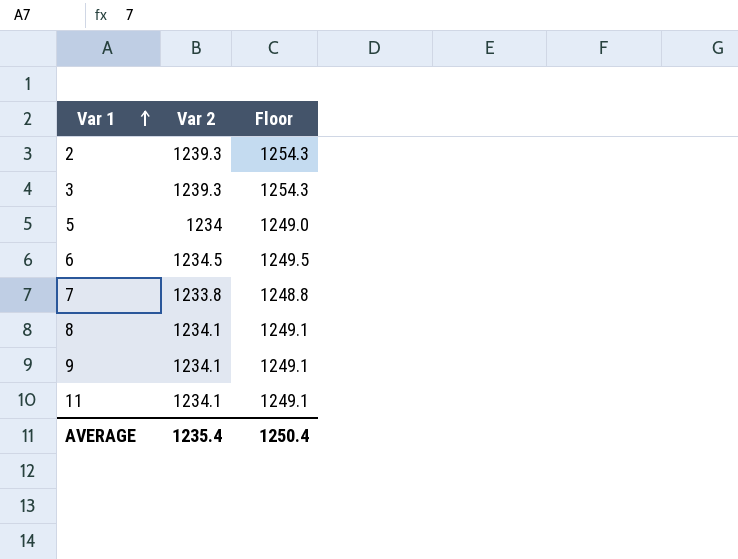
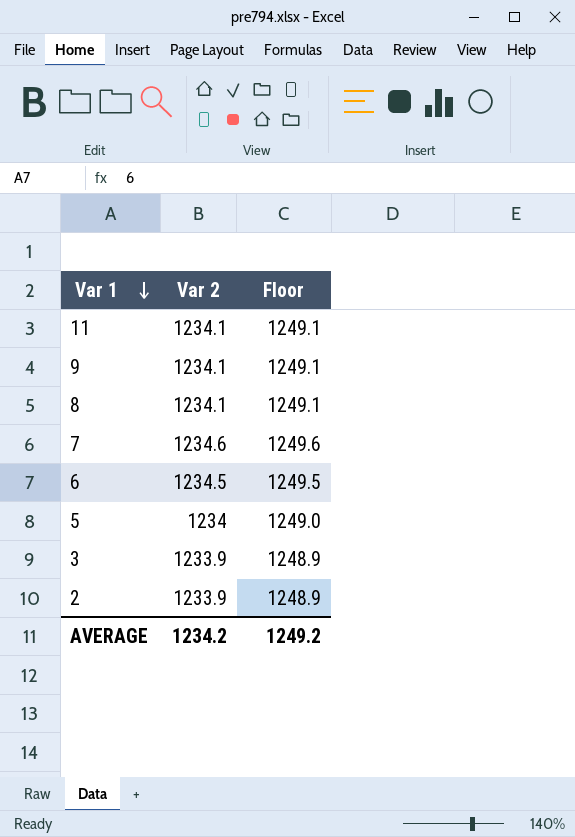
row order: Var 1 ascending -> Var 1 descending
7 | Var 2: 1233.8 -> 1234.6
7 | Floor: 1248.8 -> 1249.6
3 | Var 2: 1239.3 -> 1233.9
3 | Floor: 1254.3 -> 1248.9
2 | Var 2: 1239.3 -> 1233.9
2 | Floor: 1254.3 -> 1248.9
AVERAGE | Var 2: 1235.4 -> 1234.2
AVERAGE | Floor: 1250.4 -> 1249.2

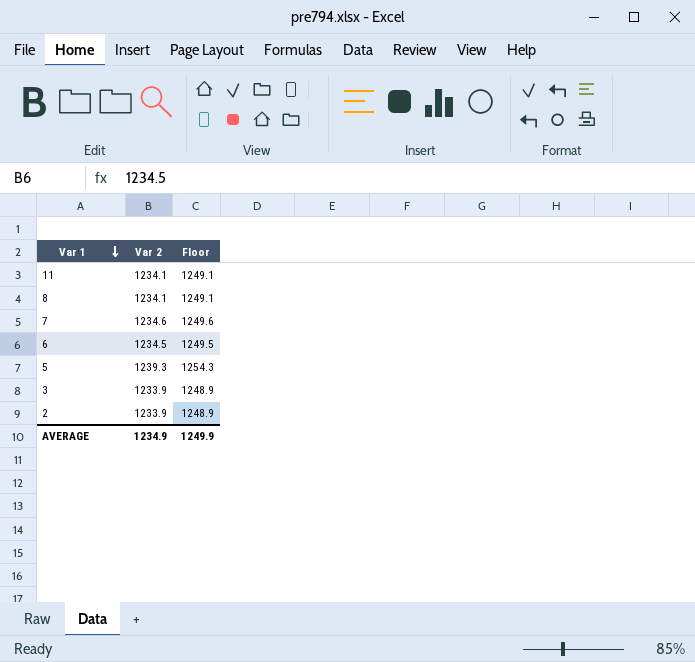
row 9: 1234.1 | 1249.1 -> none
5 | Var 2: 1234 -> 1239.3
5 | Floor: 1249.0 -> 1254.3
AVERAGE | Var 2: 1234.2 -> 1234.9
AVERAGE | Floor: 1249.2 -> 1249.9

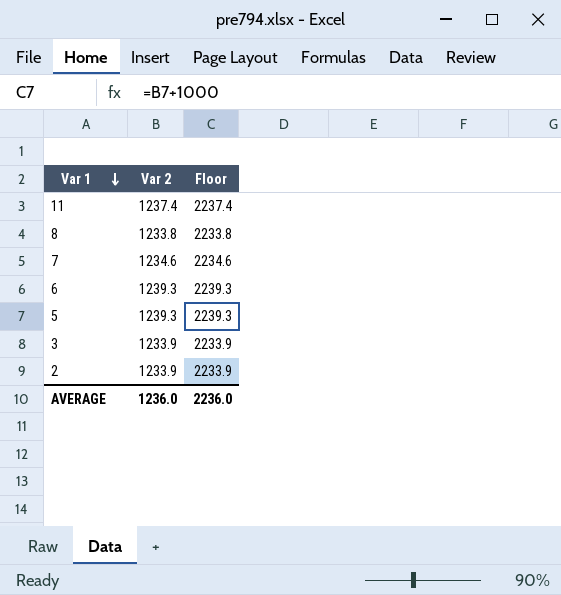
column Floor | formula: [Var 2] + 15 -> [Var 2] + 1000
11 | Var 2: 1234.1 -> 1237.4
8 | Var 2: 1234.1 -> 1233.8
6 | Var 2: 1234.5 -> 1239.3
AVERAGE | Var 2: 1234.9 -> 1236.0
AVERAGE | Floor: 1249.9 -> 2236.0

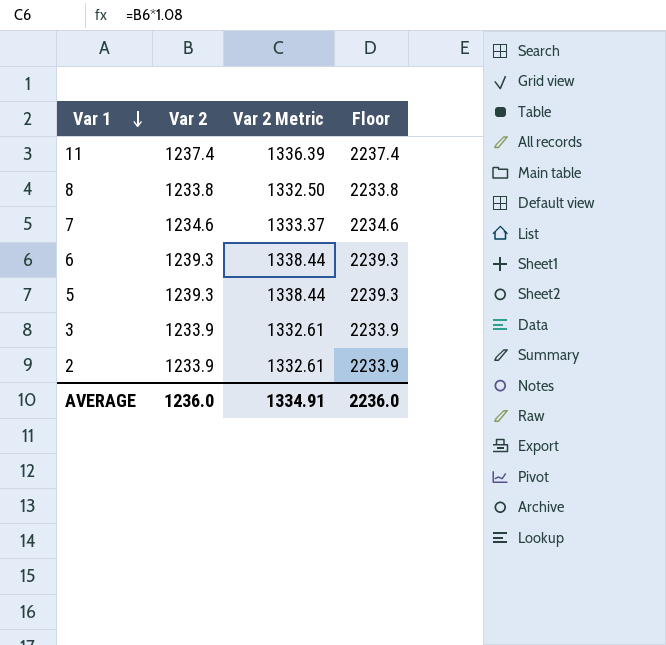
column Var 2 Metric | formula: none -> [Var 2] * 1.08

